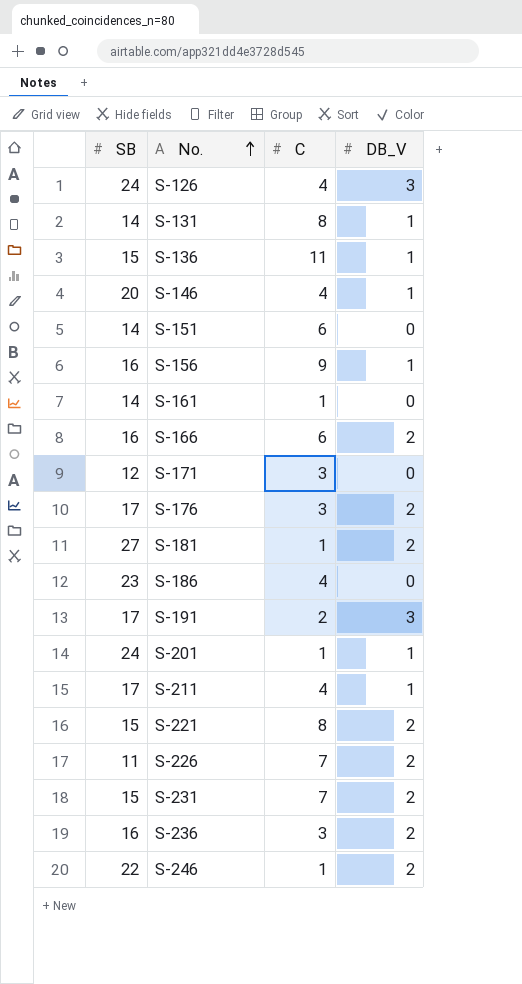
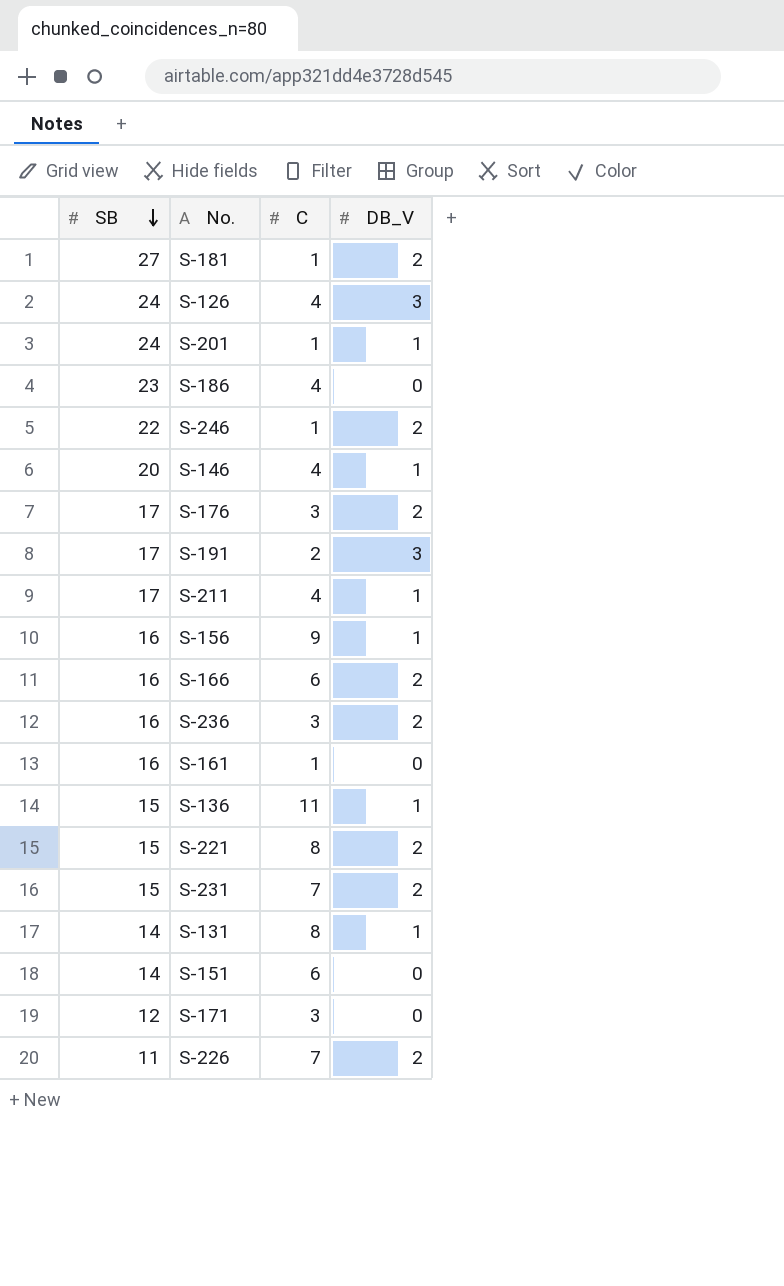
row order: No. ascending -> SB descending
S-161 | SB: 14 -> 16

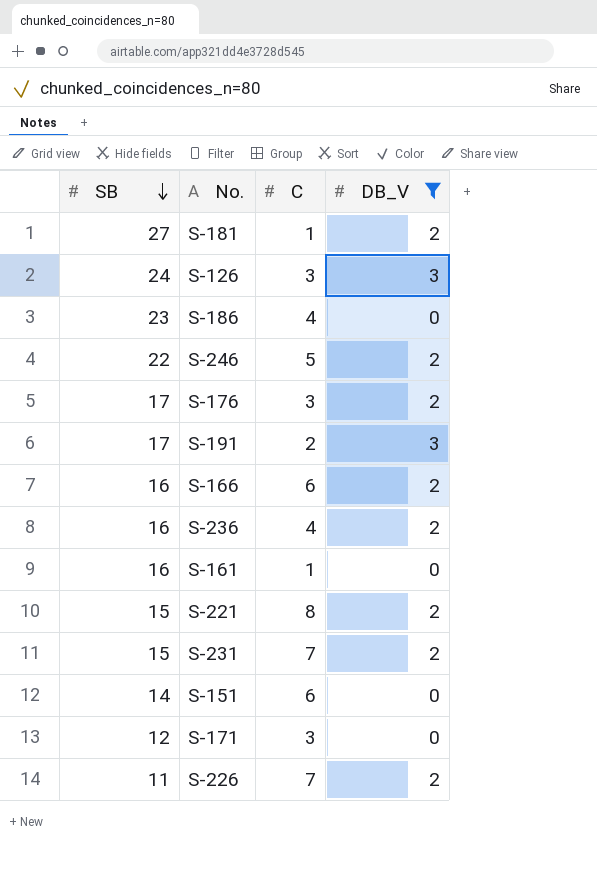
filter: none -> DB_V != 1
S-126 | C: 4 -> 3
S-246 | C: 1 -> 5
S-236 | C: 3 -> 4

